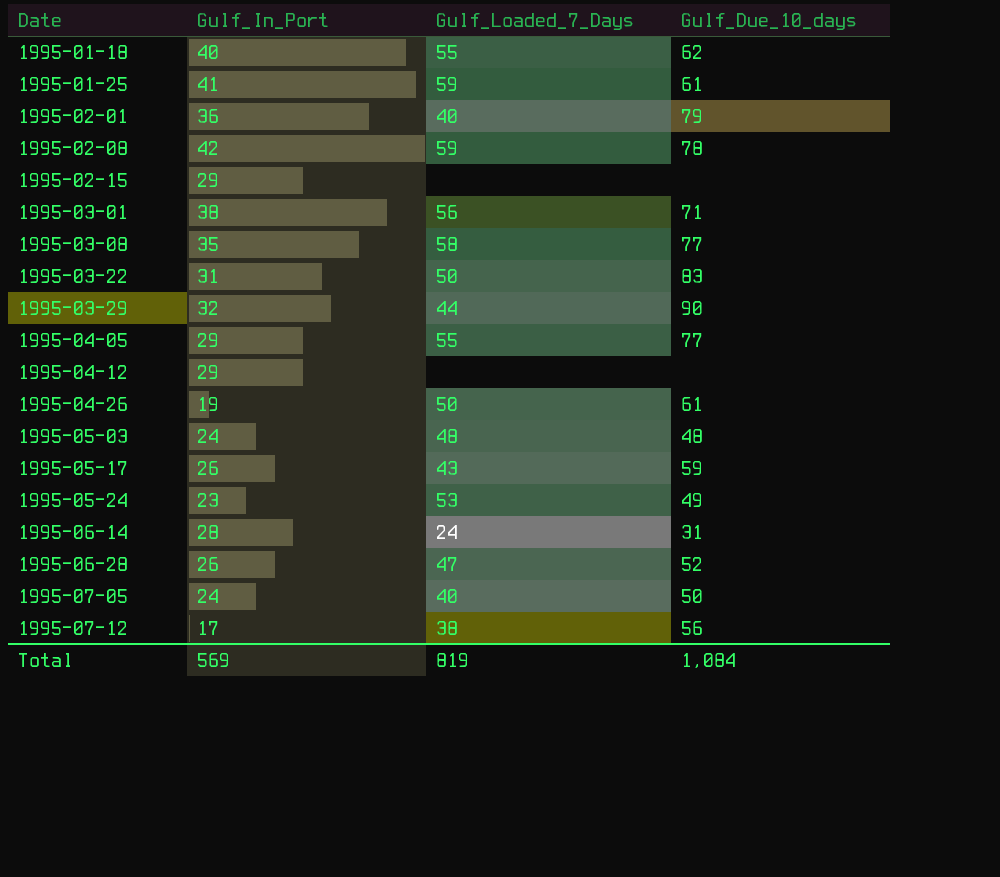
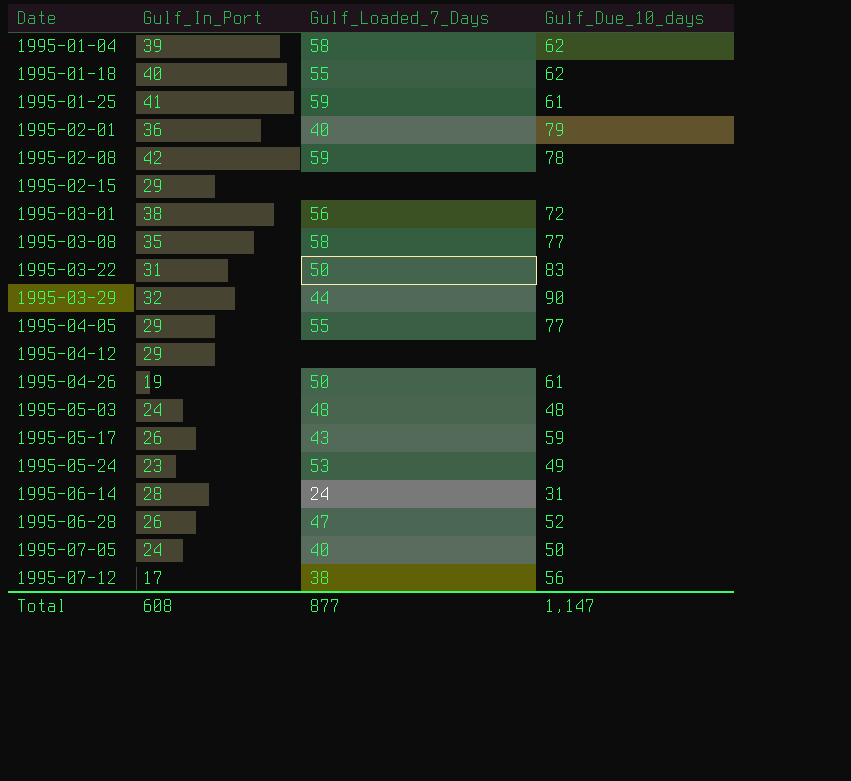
row 1995-01-04: none -> 39 | 58 | 62
1995-03-01 | Gulf_Due_10_days: 71 -> 72
Total | Gulf_In_Port: 569 -> 608
Total | Gulf_Loaded_7_Days: 819 -> 877
Total | Gulf_Due_10_days: 1,084 -> 1,147

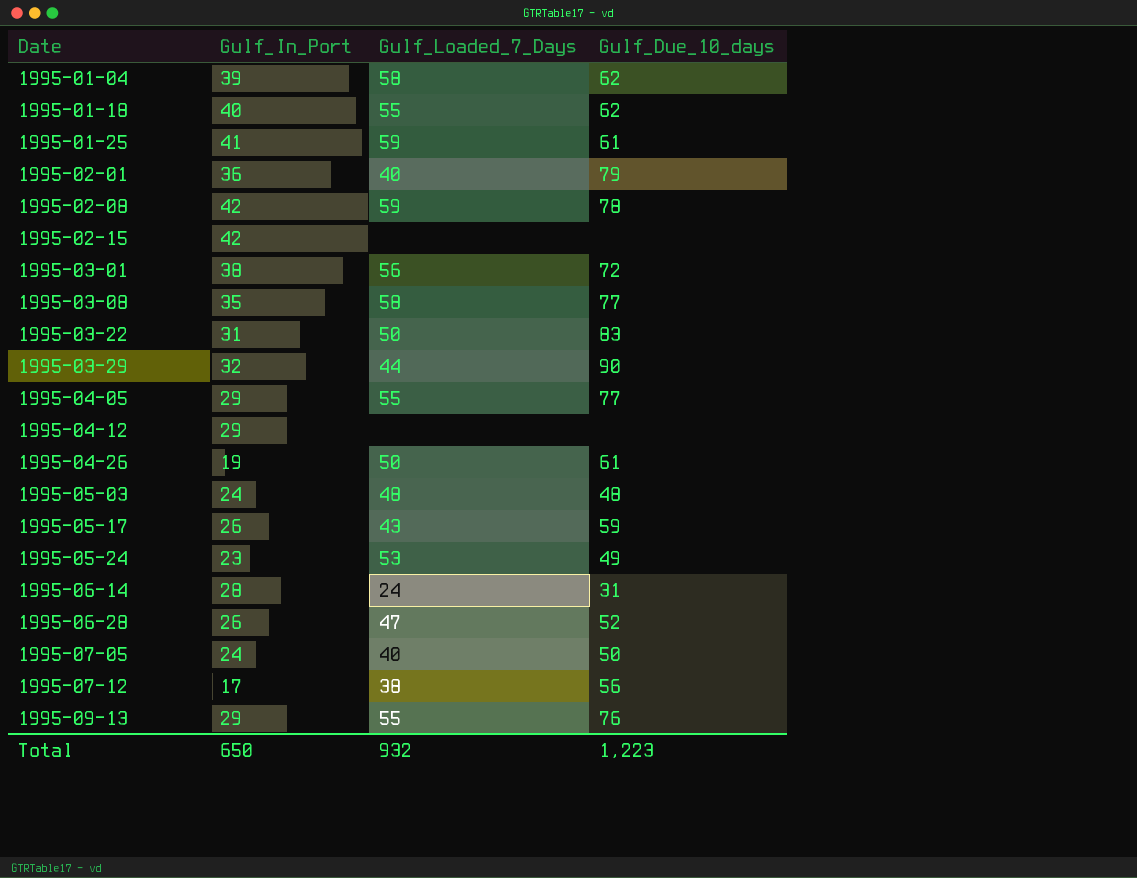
1995-02-15 | Gulf_In_Port: 29 -> 42
row 1995-09-13: none -> 29 | 55 | 76
Total | Gulf_In_Port: 608 -> 650
Total | Gulf_Loaded_7_Days: 877 -> 932
Total | Gulf_Due_10_days: 1,147 -> 1,223

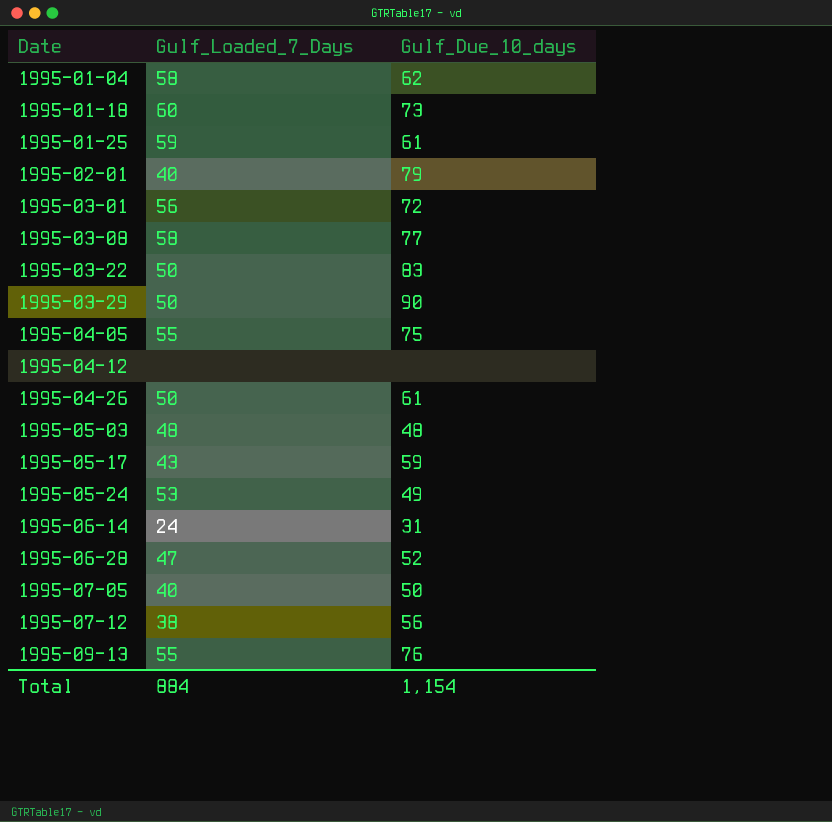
column Gulf_In_Port | position: 2 -> none
row 1995-02-08: 42 | 59 | 78 -> none
row 1995-02-15: 42 | none | none -> none
1995-01-18 | Gulf_Loaded_7_Days: 55 -> 60
1995-01-18 | Gulf_Due_10_days: 62 -> 73
1995-03-29 | Gulf_Loaded_7_Days: 44 -> 50
1995-04-05 | Gulf_Due_10_days: 77 -> 75
Total | Gulf_Loaded_7_Days: 932 -> 884
Total | Gulf_Due_10_days: 1,223 -> 1,154

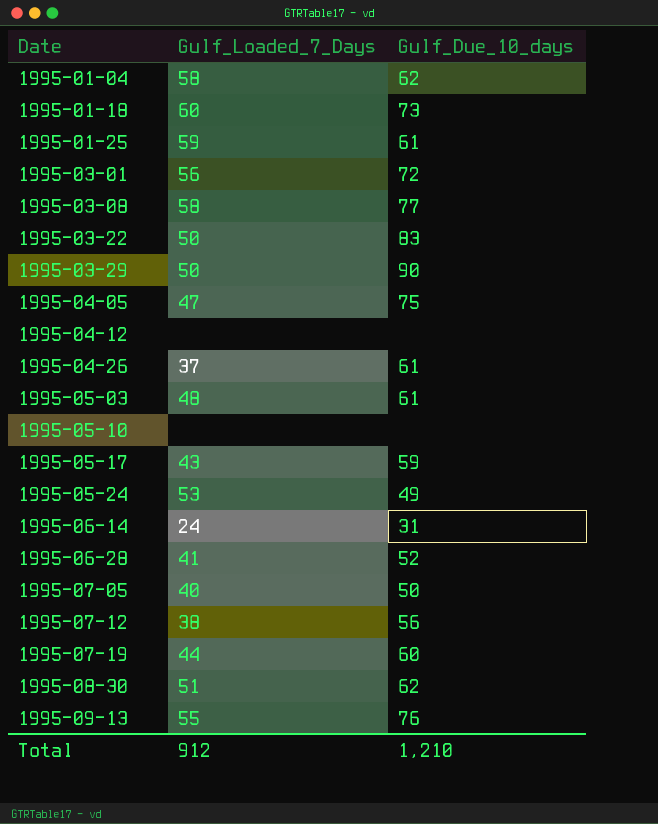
row 1995-02-01: 40 | 79 -> none
1995-04-05 | Gulf_Loaded_7_Days: 55 -> 47
1995-04-26 | Gulf_Loaded_7_Days: 50 -> 37
1995-05-03 | Gulf_Due_10_days: 48 -> 61
row 1995-05-10: none -> none | none
1995-06-28 | Gulf_Loaded_7_Days: 47 -> 41
row 1995-07-19: none -> 44 | 60
row 1995-08-30: none -> 51 | 62
Total | Gulf_Loaded_7_Days: 884 -> 912
Total | Gulf_Due_10_days: 1,154 -> 1,210

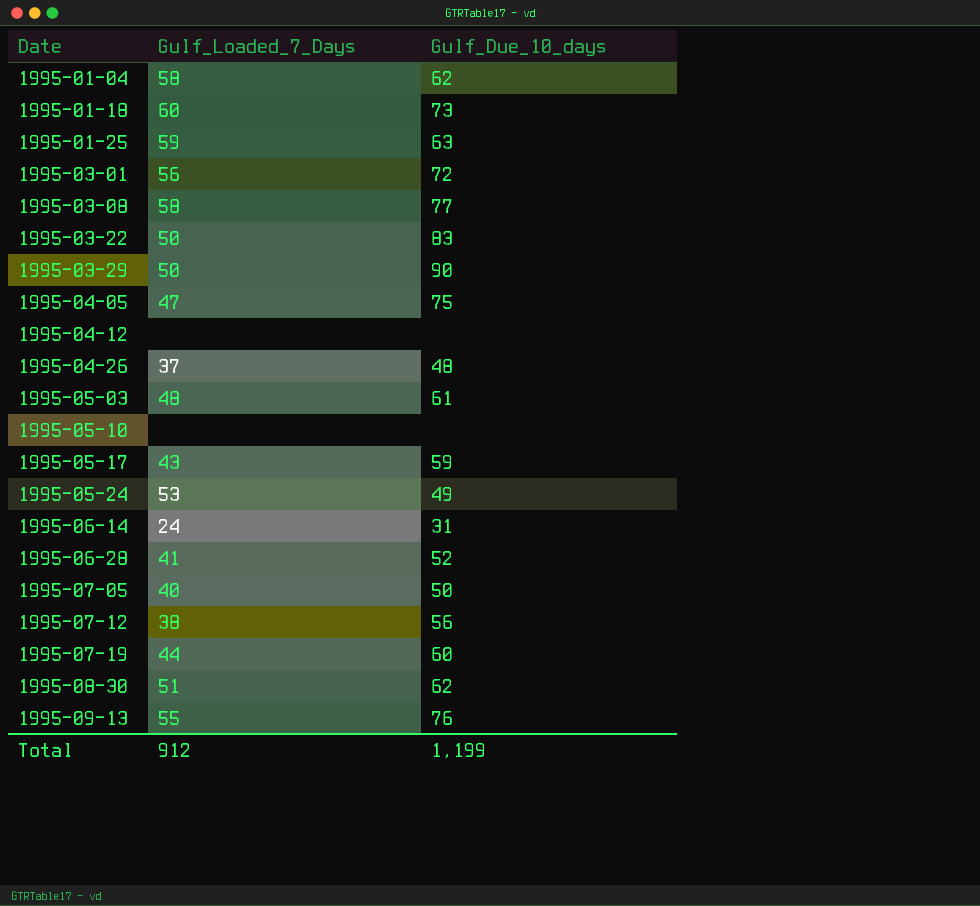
1995-01-25 | Gulf_Due_10_days: 61 -> 63
1995-04-26 | Gulf_Due_10_days: 61 -> 48
Total | Gulf_Due_10_days: 1,210 -> 1,199

